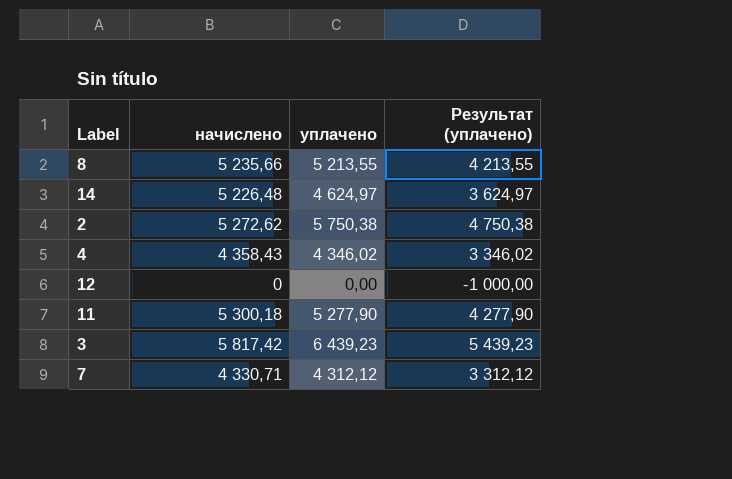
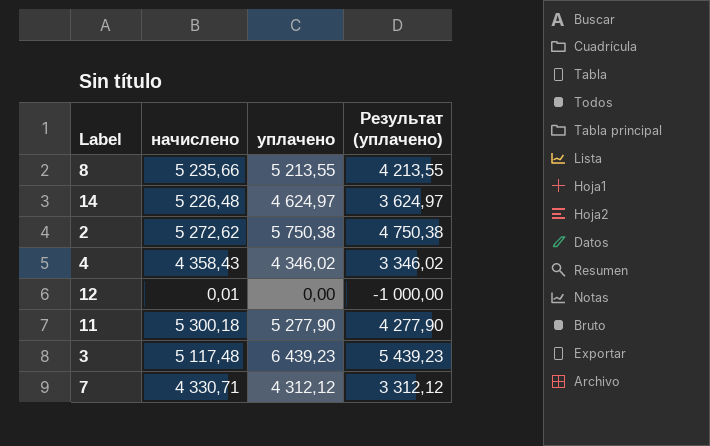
12 | начислено: 0 -> 0,01
3 | начислено: 5 817,42 -> 5 117,48

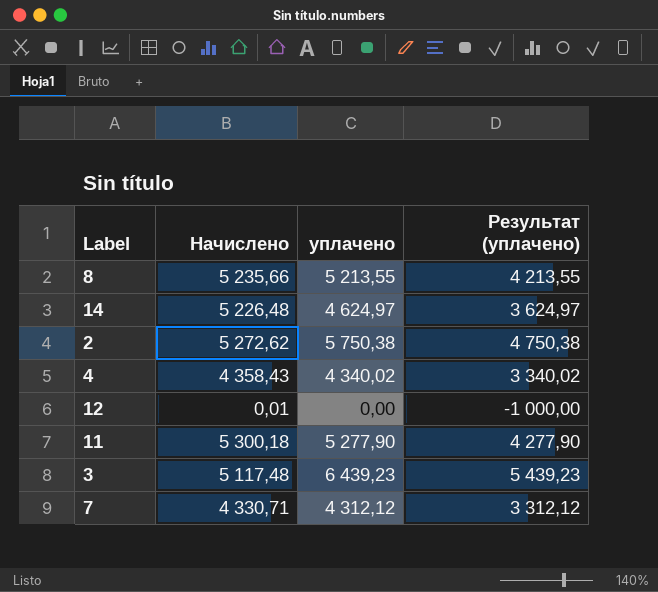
column name: начислено -> Начислено
4 | уплачено: 4 346,02 -> 4 340,02
4 | Результат (уплачено): 3 346,02 -> 3 340,02

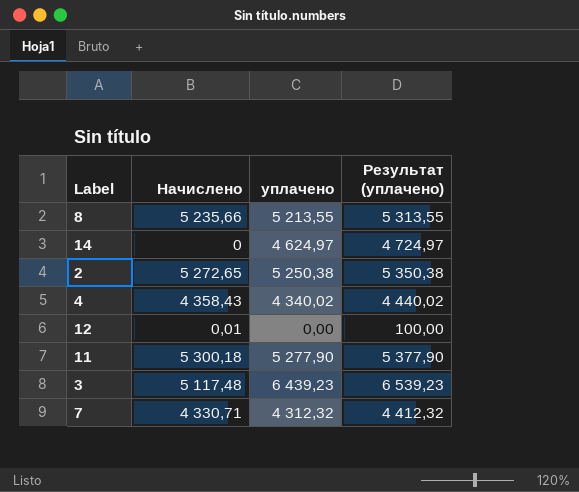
column Результат (уплачено) | formula: [уплачено] - 1000 -> [уплачено] + 100
14 | Начислено: 5 226,48 -> 0
2 | Начислено: 5 272,62 -> 5 272,65
2 | уплачено: 5 750,38 -> 5 250,38
7 | уплачено: 4 312,12 -> 4 312,32

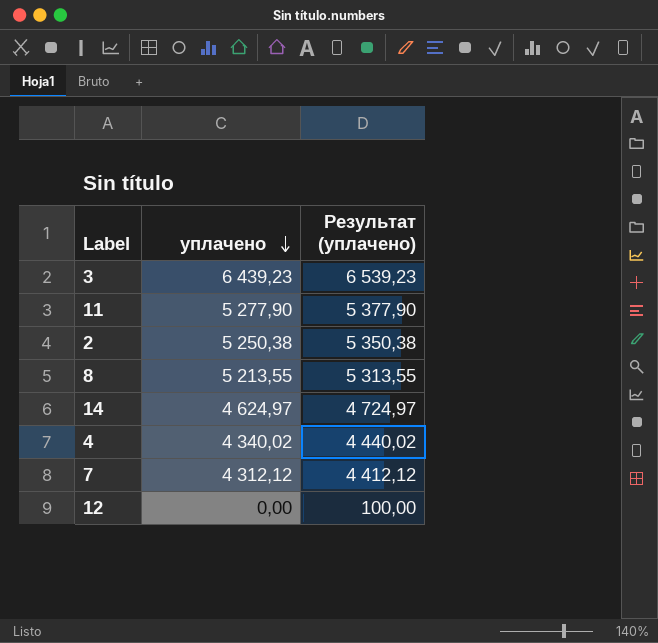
row order: none -> уплачено descending
column Начислено | position: 2 -> none
7 | уплачено: 4 312,32 -> 4 312,12
7 | Результат (уплачено): 4 412,32 -> 4 412,12

